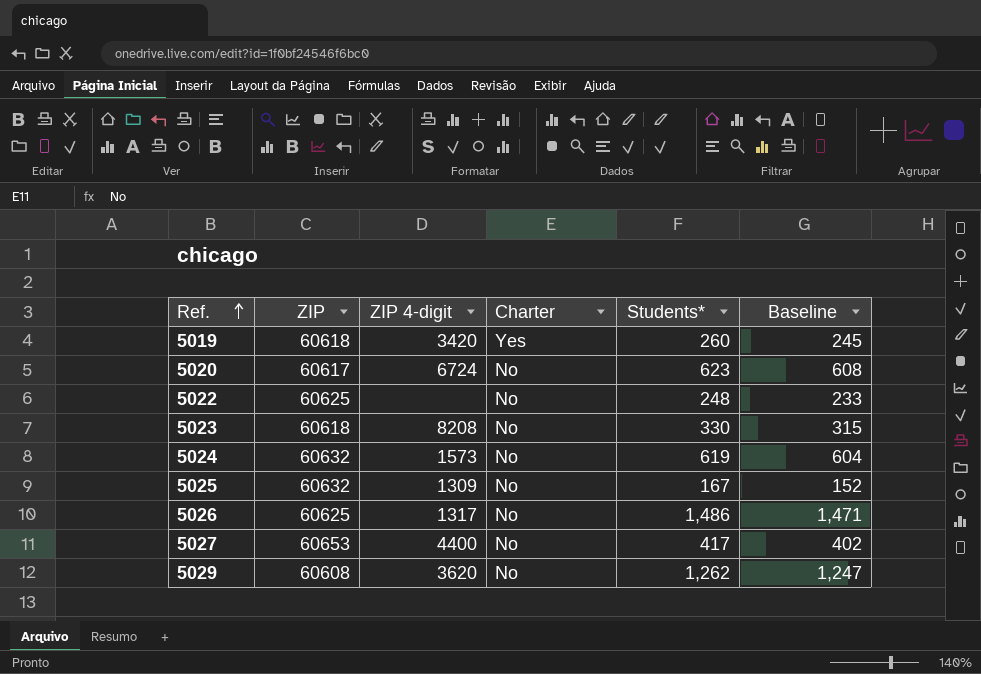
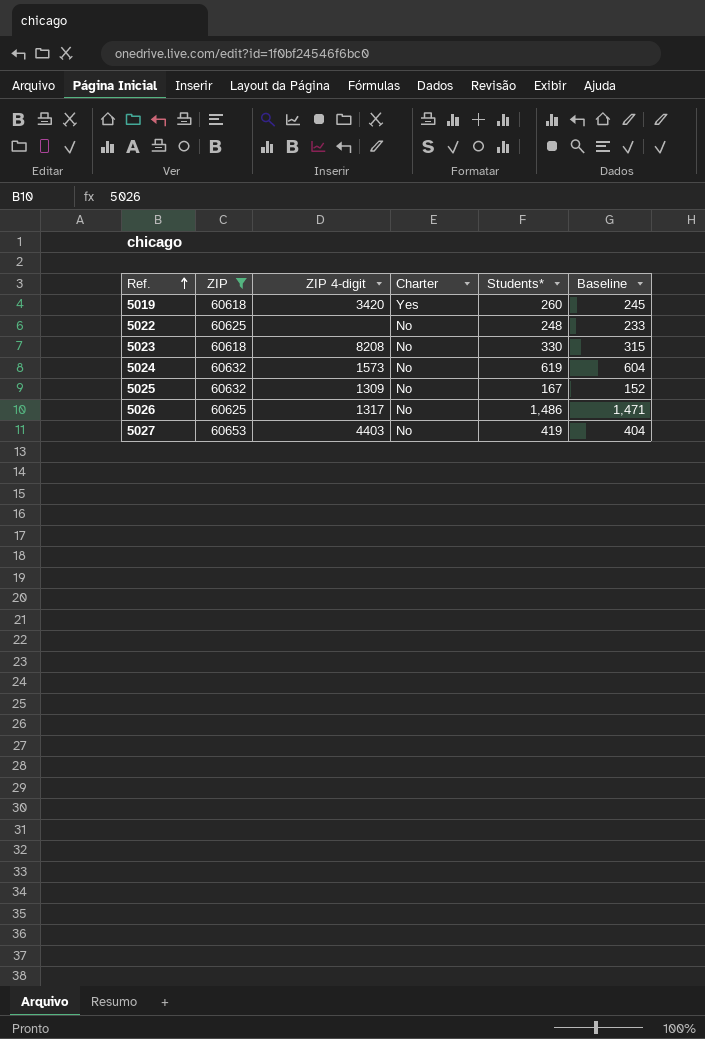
filter: none -> ZIP >= 60618
5027 | ZIP 4-digit: 4400 -> 4403
5027 | Students*: 417 -> 419
5027 | Baseline: 402 -> 404

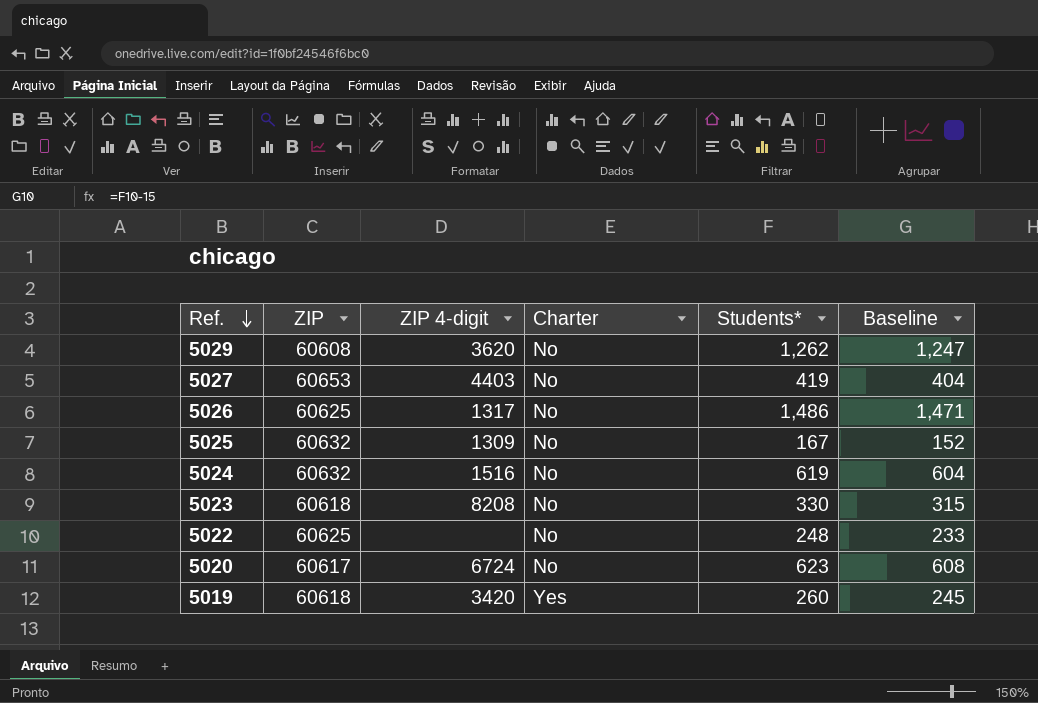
filter: ZIP >= 60618 -> none
row order: Ref. ascending -> Ref. descending
5024 | ZIP 4-digit: 1573 -> 1516

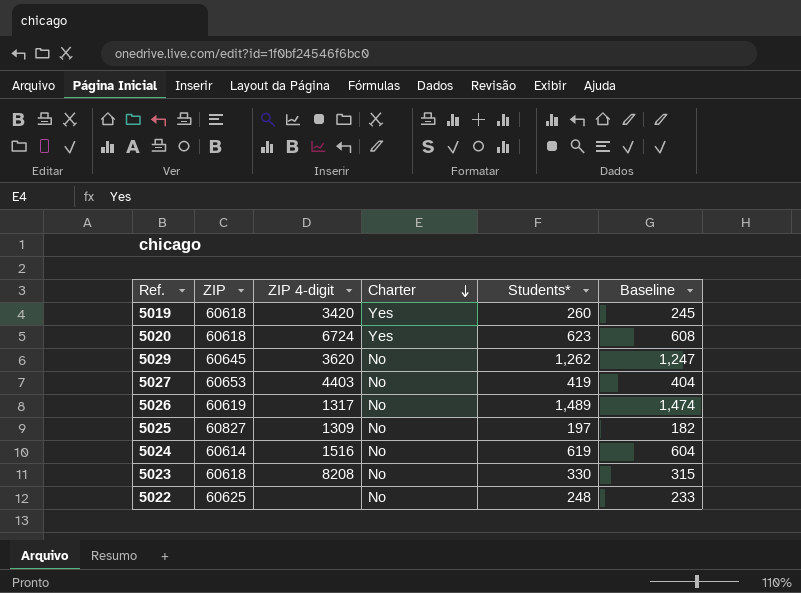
row order: Ref. descending -> Charter descending
5020 | ZIP: 60617 -> 60618
5020 | Charter: No -> Yes
5029 | ZIP: 60608 -> 60645
5026 | ZIP: 60625 -> 60619
5026 | Students*: 1,486 -> 1,489
5026 | Baseline: 1,471 -> 1,474
5025 | ZIP: 60632 -> 60827
5025 | Students*: 167 -> 197
5025 | Baseline: 152 -> 182
5024 | ZIP: 60632 -> 60614

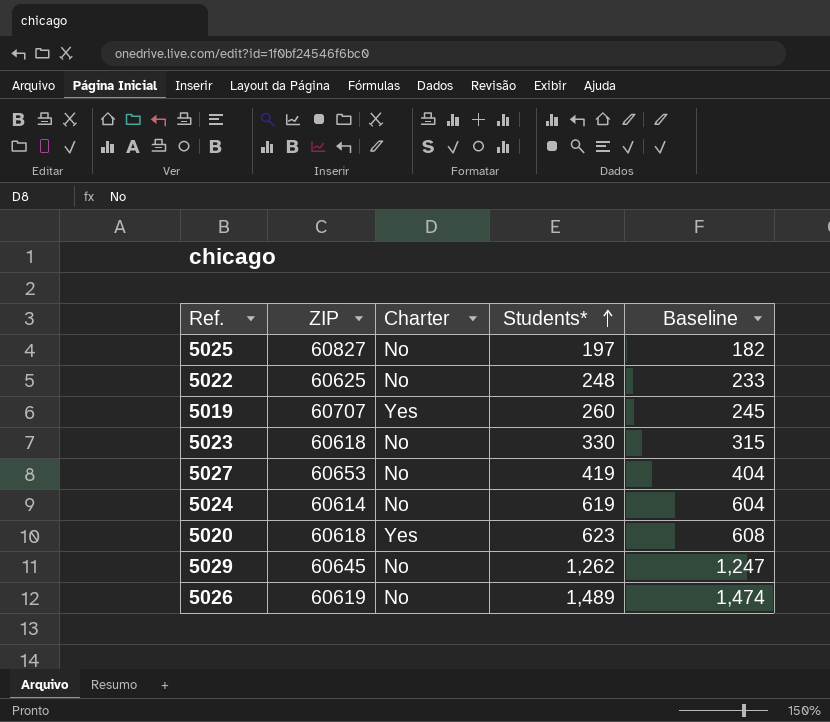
row order: Charter descending -> Students* ascending
column ZIP 4-digit | position: 3 -> none
5019 | ZIP: 60618 -> 60707

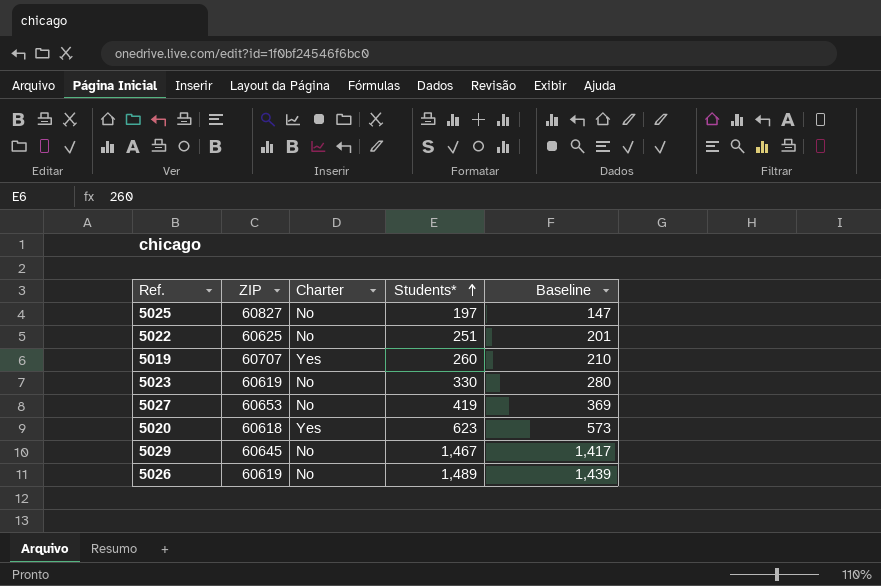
column Baseline | formula: [Students*] - 15 -> [Students*] - 50
row 5024: 60614 | No | 619 | 604 -> none
5022 | Students*: 248 -> 251
5023 | ZIP: 60618 -> 60619
5029 | Students*: 1,262 -> 1,467

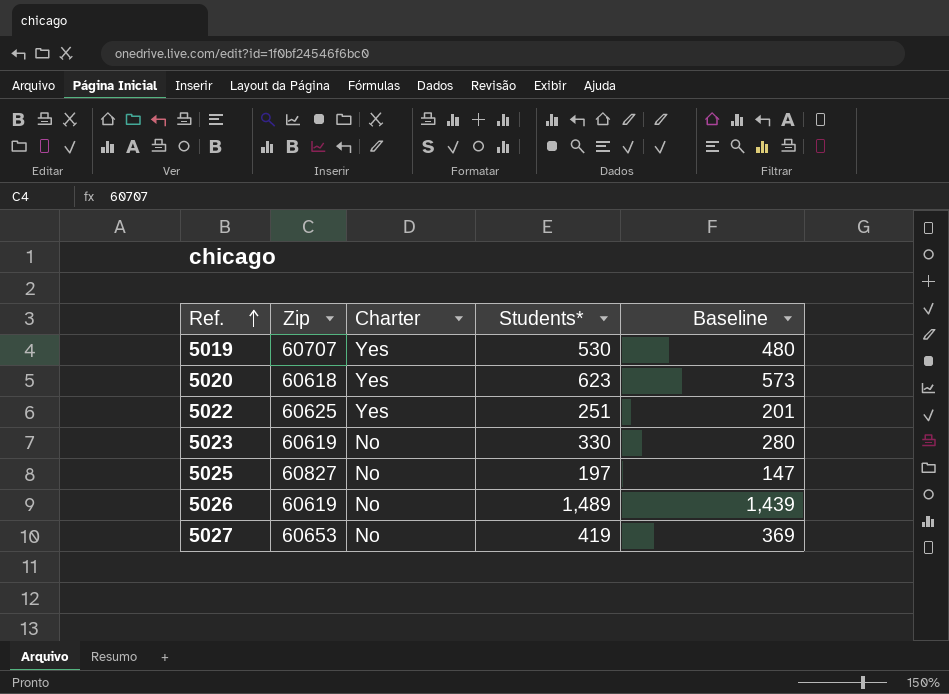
row order: Students* ascending -> Ref. ascending
column name: ZIP -> Zip
row 5029: 60645 | No | 1,467 | 1,417 -> none
5019 | Students*: 260 -> 530
5019 | Baseline: 210 -> 480
5022 | Charter: No -> Yes

